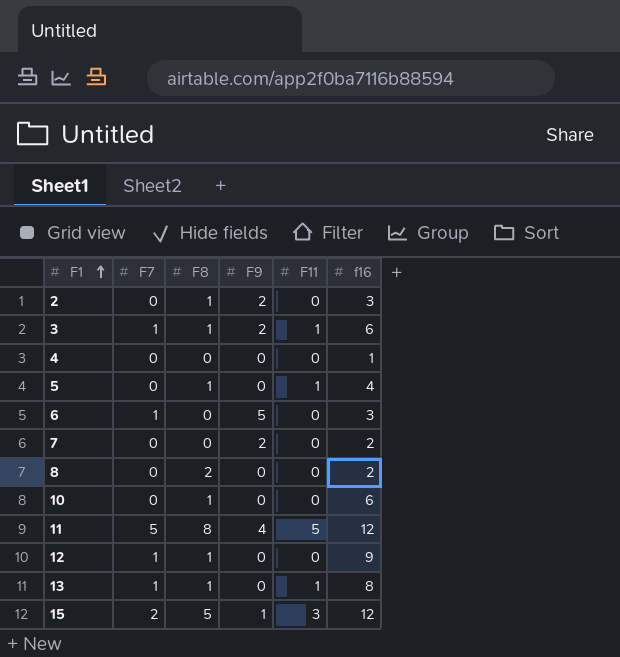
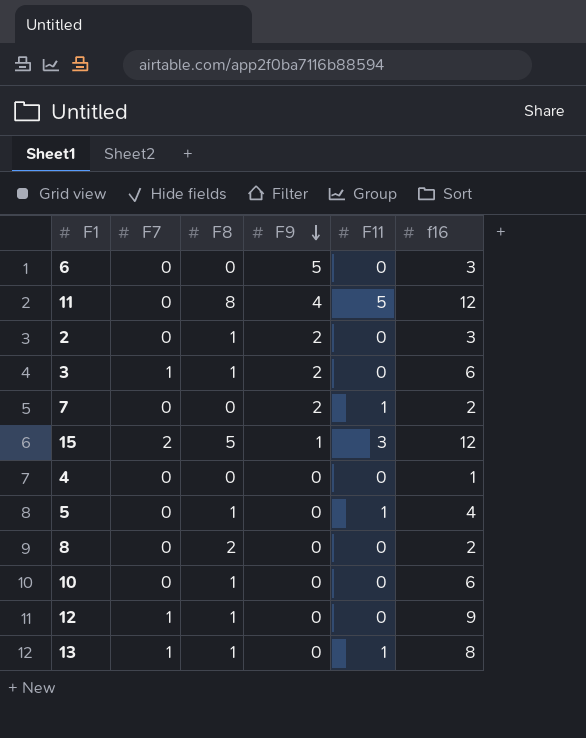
row order: F1 ascending -> F9 descending
6 | F7: 1 -> 0
11 | F7: 5 -> 0
3 | F11: 1 -> 0
7 | F11: 0 -> 1

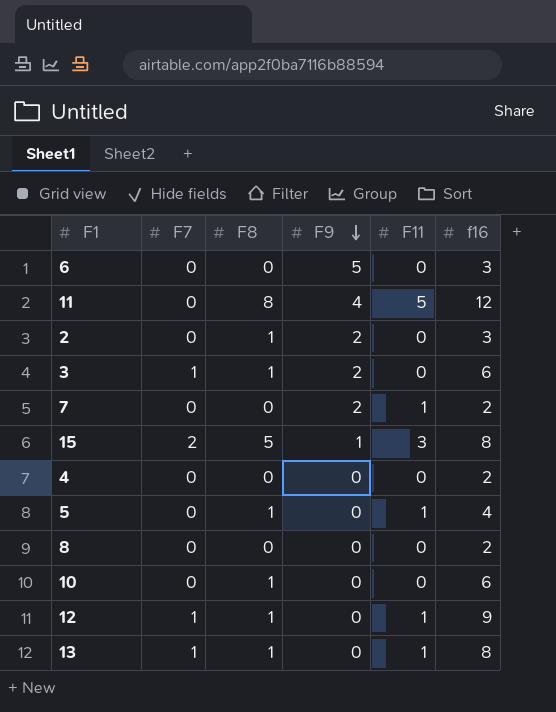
15 | f16: 12 -> 8
4 | f16: 1 -> 2
8 | F8: 2 -> 0
12 | F11: 0 -> 1

